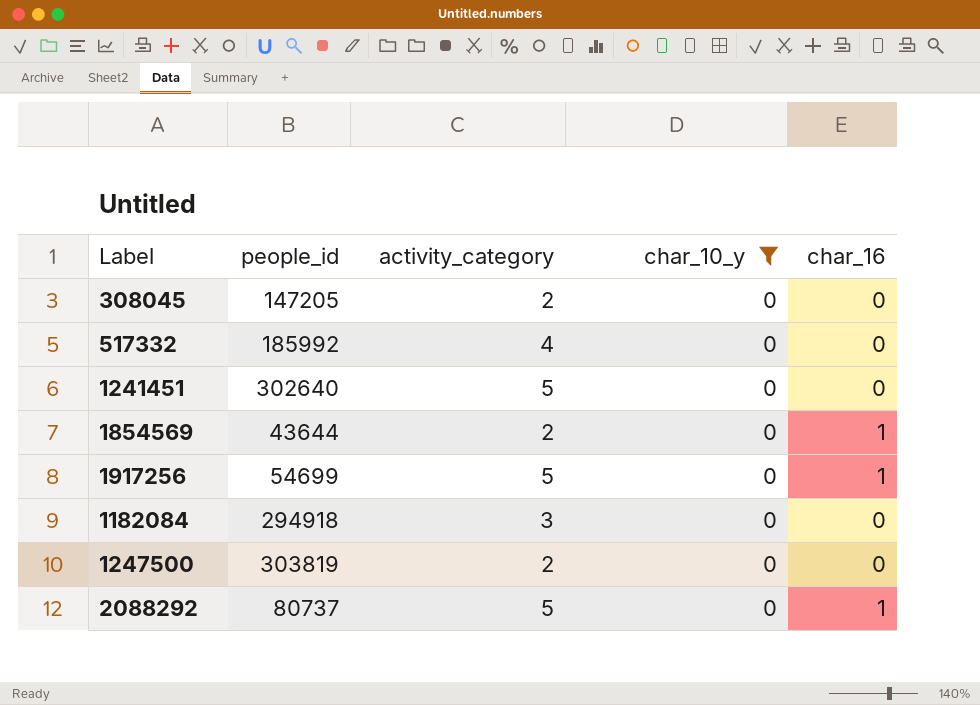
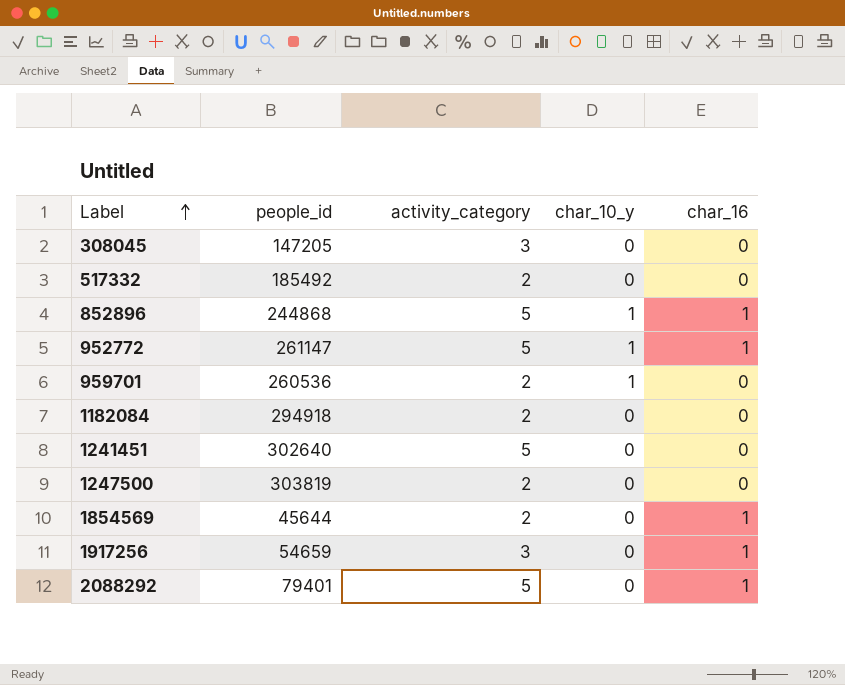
filter: char_10_y = 0 -> none
row order: none -> Label ascending
308045 | activity_category: 2 -> 3
517332 | people_id: 185992 -> 185492
517332 | activity_category: 4 -> 2
1182084 | activity_category: 3 -> 2
1854569 | people_id: 43644 -> 45644
1917256 | people_id: 54699 -> 54659
1917256 | activity_category: 5 -> 3
2088292 | people_id: 80737 -> 79401

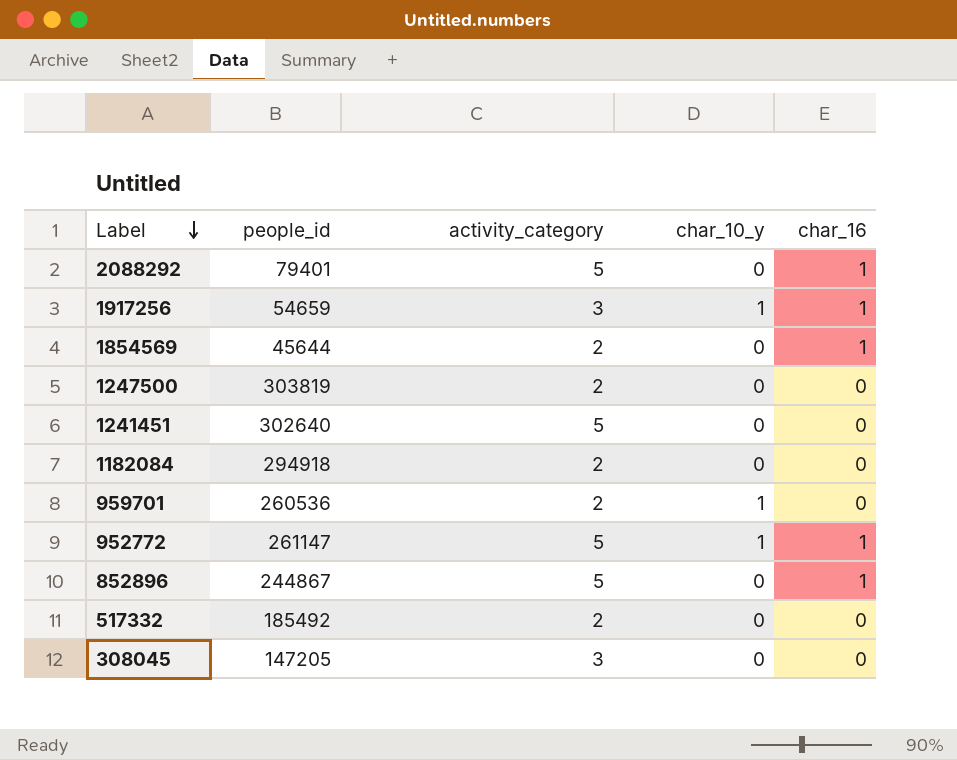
row order: Label ascending -> Label descending
1917256 | char_10_y: 0 -> 1
852896 | people_id: 244868 -> 244867
852896 | char_10_y: 1 -> 0

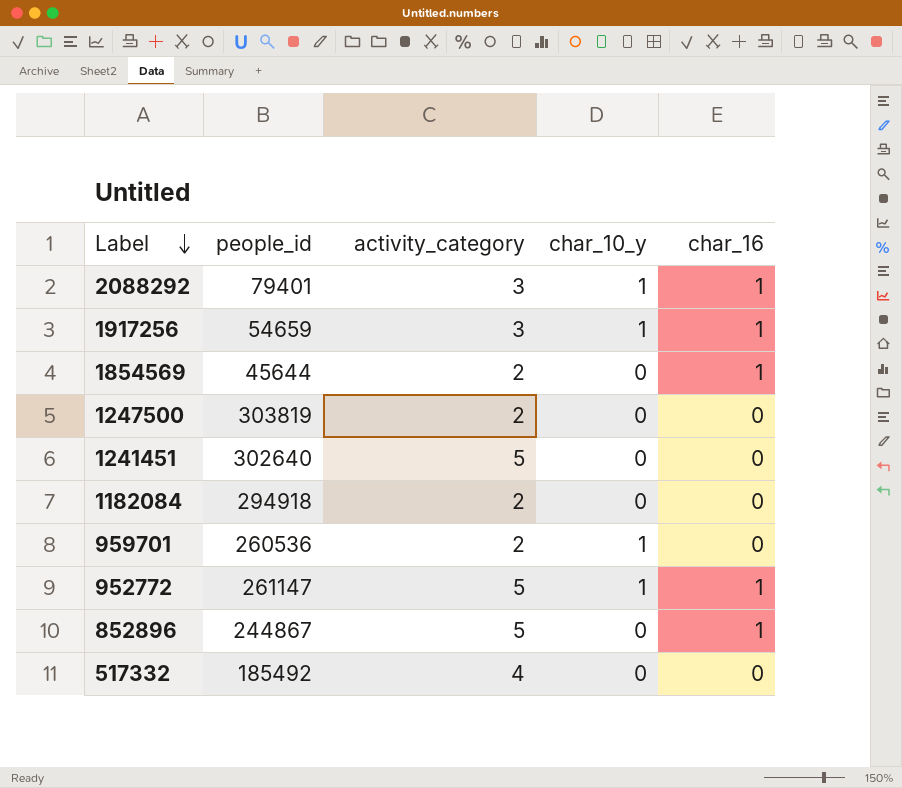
row 308045: 147205 | 3 | 0 | 0 -> none
2088292 | activity_category: 5 -> 3
2088292 | char_10_y: 0 -> 1
517332 | activity_category: 2 -> 4

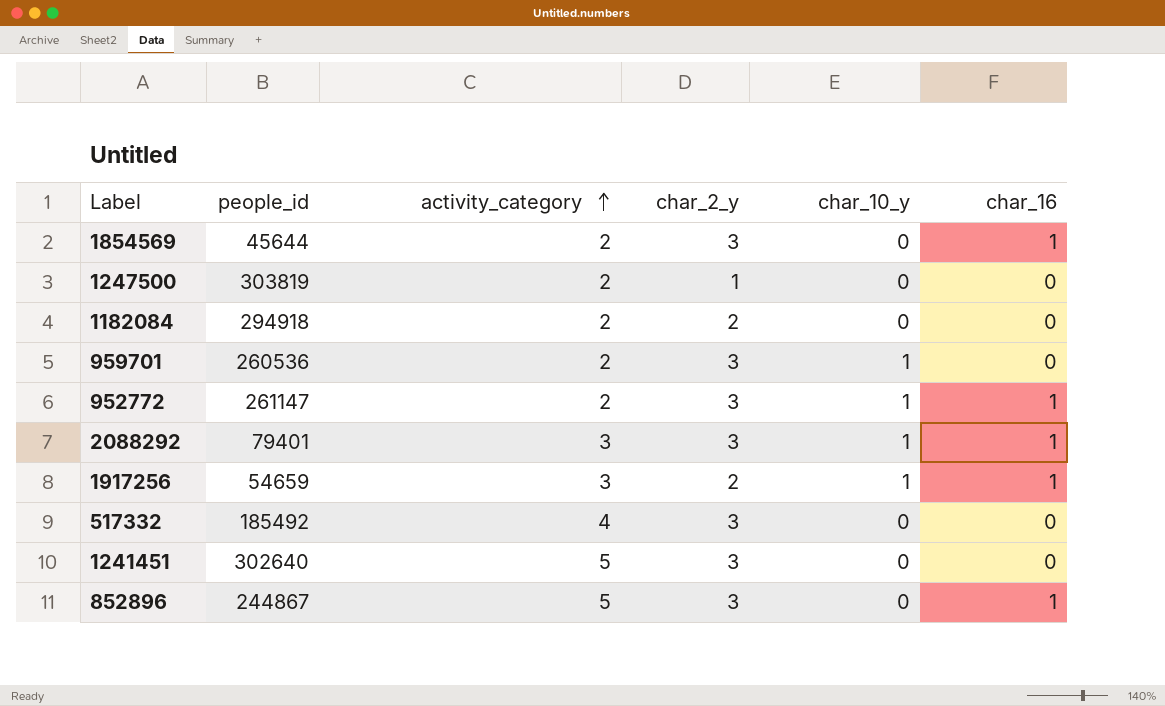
row order: Label descending -> activity_category ascending
column char_2_y | position: none -> 4
952772 | activity_category: 5 -> 2

